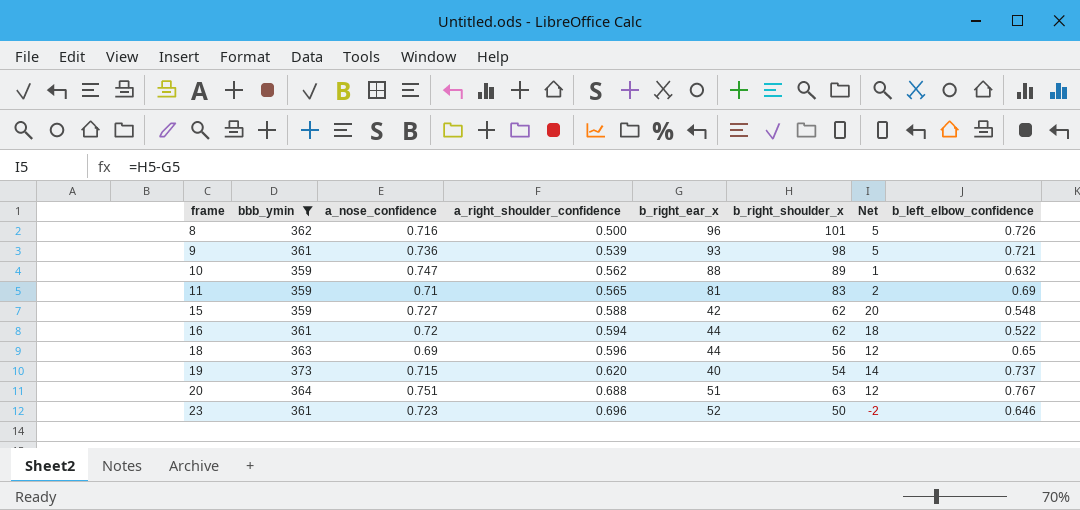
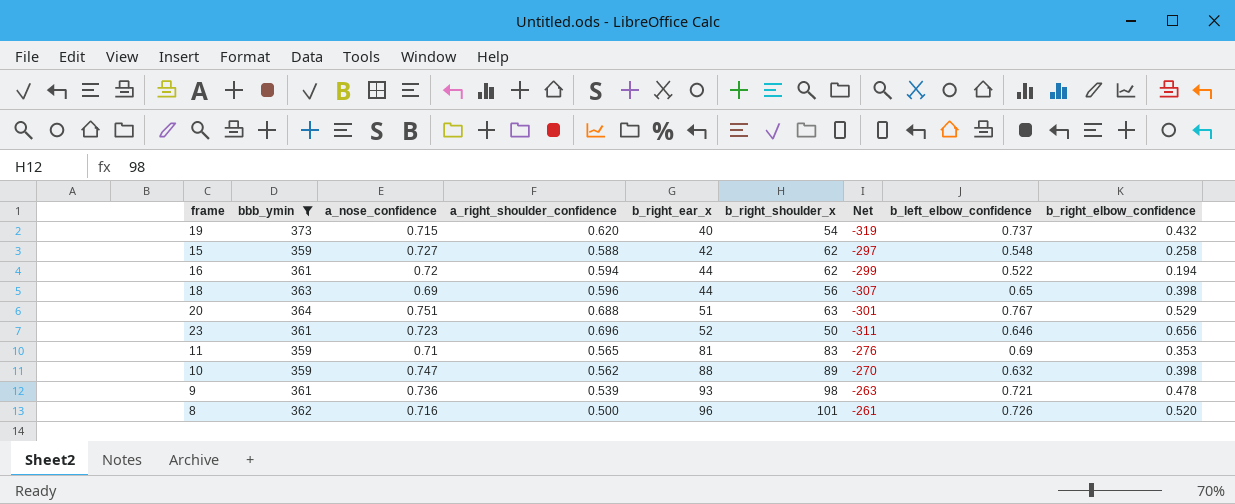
row order: frame ascending -> b_right_ear_x ascending
column Net | formula: [b_right_shoulder_x] - [b_right_ear_x] -> [b_right_shoulder_x] - [bbb_ymin]
column b_right_elbow_confidence | position: none -> 9

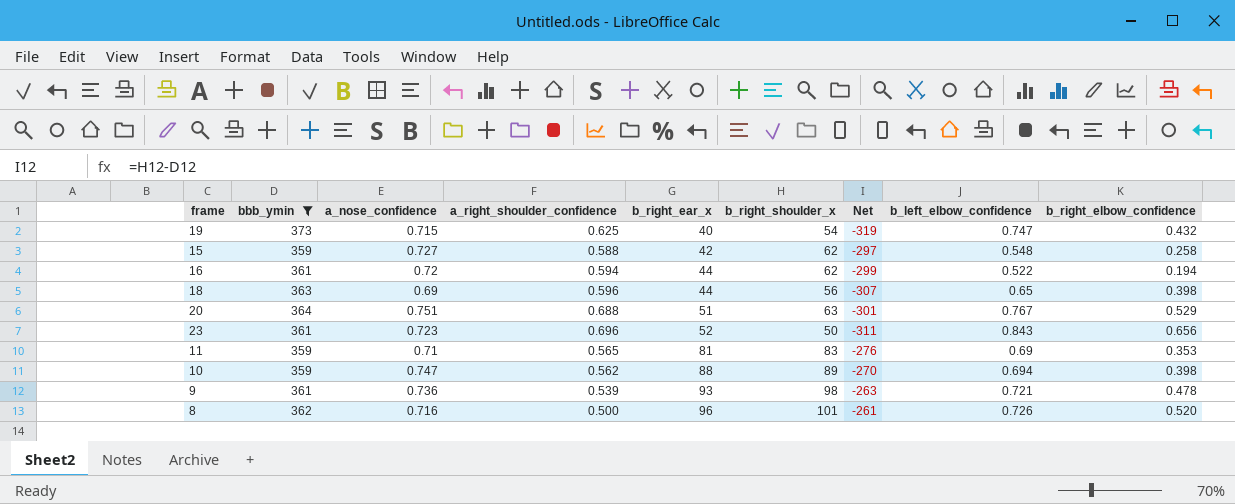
19 | a_right_shoulder_confidence: 0.620 -> 0.625
19 | b_left_elbow_confidence: 0.737 -> 0.747
23 | b_left_elbow_confidence: 0.646 -> 0.843
10 | b_left_elbow_confidence: 0.632 -> 0.694

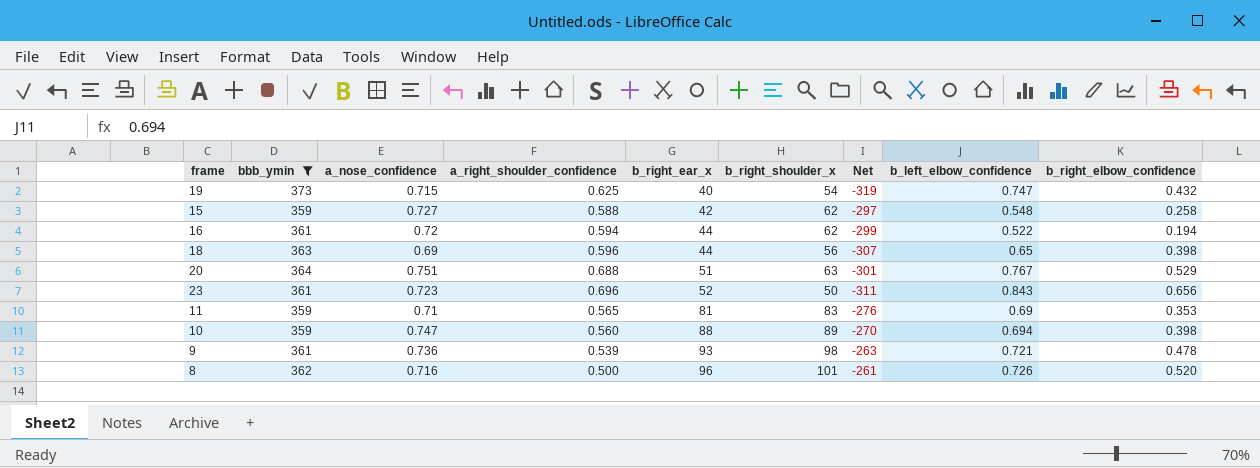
10 | a_right_shoulder_confidence: 0.562 -> 0.560

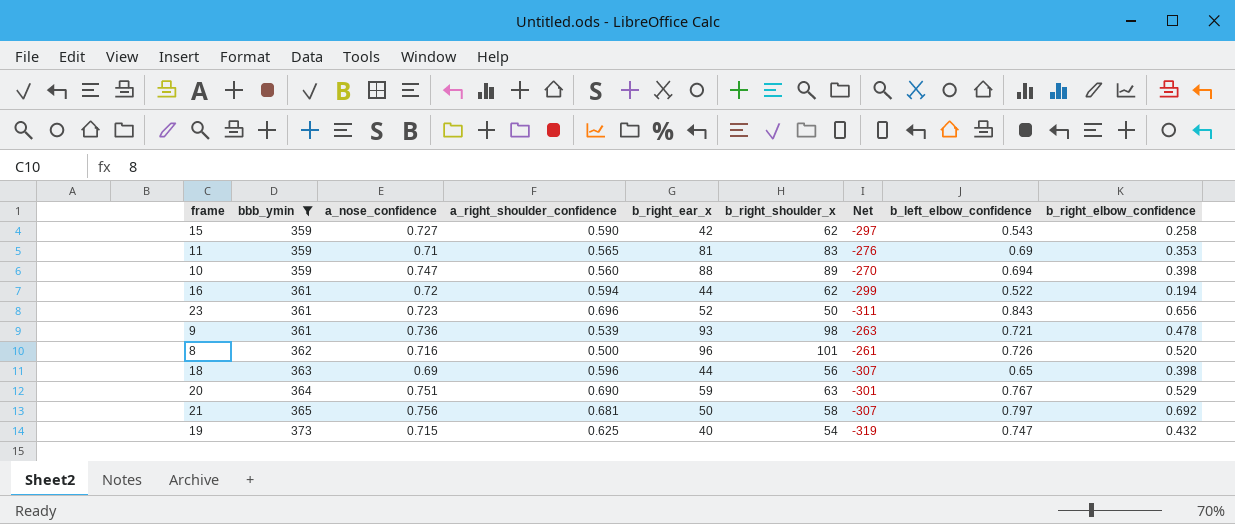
row order: b_right_ear_x ascending -> bbb_ymin ascending
15 | a_right_shoulder_confidence: 0.588 -> 0.590
15 | b_left_elbow_confidence: 0.548 -> 0.543
20 | a_right_shoulder_confidence: 0.688 -> 0.690
20 | b_right_ear_x: 51 -> 59
row 21: none -> 365 | 0.756 | 0.681 | 50 | 58 | -307 | 0.797 | 0.692

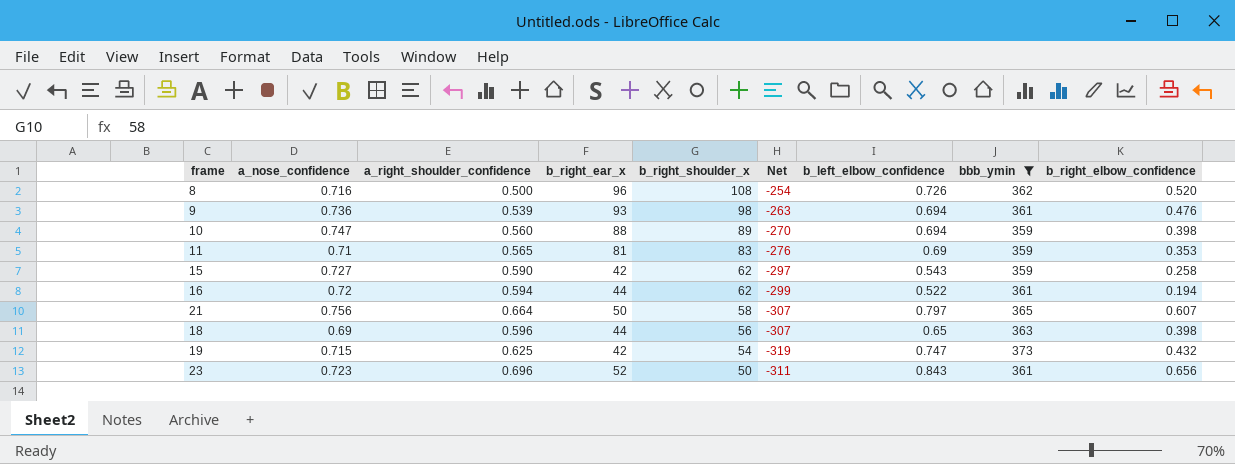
row order: bbb_ymin ascending -> b_right_shoulder_x descending
column bbb_ymin | position: 2 -> 8
row 20: 364 | 0.751 | 0.690 | 59 | 63 | -301 | 0.767 | 0.529 -> none
8 | b_right_shoulder_x: 101 -> 108
8 | Net: -261 -> -254
9 | b_left_elbow_confidence: 0.721 -> 0.694
9 | b_right_elbow_confidence: 0.478 -> 0.476
21 | a_right_shoulder_confidence: 0.681 -> 0.664
21 | b_right_elbow_confidence: 0.692 -> 0.607
19 | b_right_ear_x: 40 -> 42

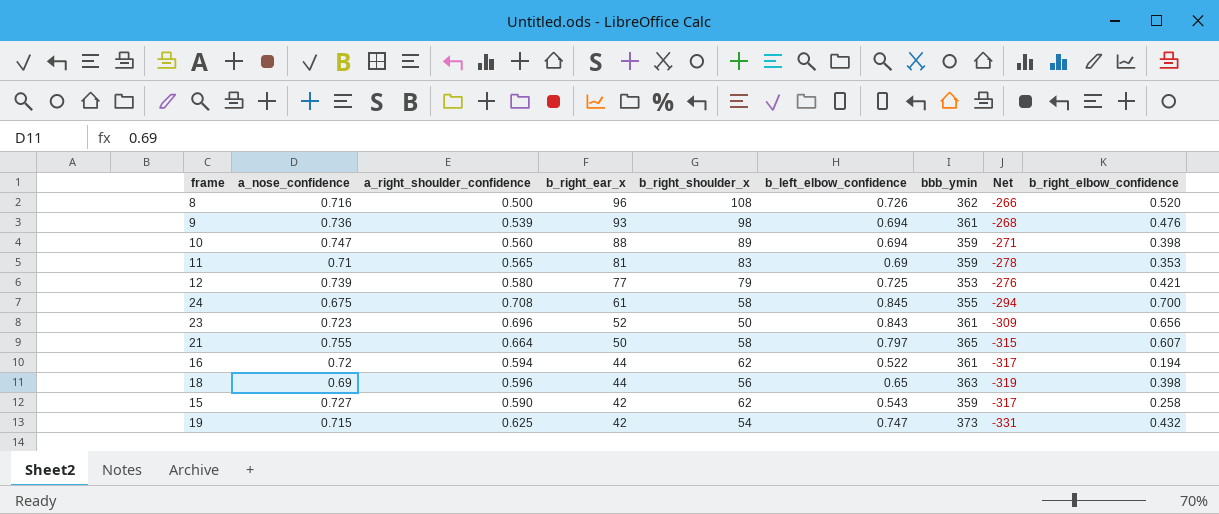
filter: bbb_ymin >= 359 -> none
row order: b_right_shoulder_x descending -> b_right_ear_x descending
column Net | formula: [b_right_shoulder_x] - [bbb_ymin] -> [b_right_ear_x] - [bbb_ymin]
column Net | position: 6 -> 8
21 | a_nose_confidence: 0.756 -> 0.755

